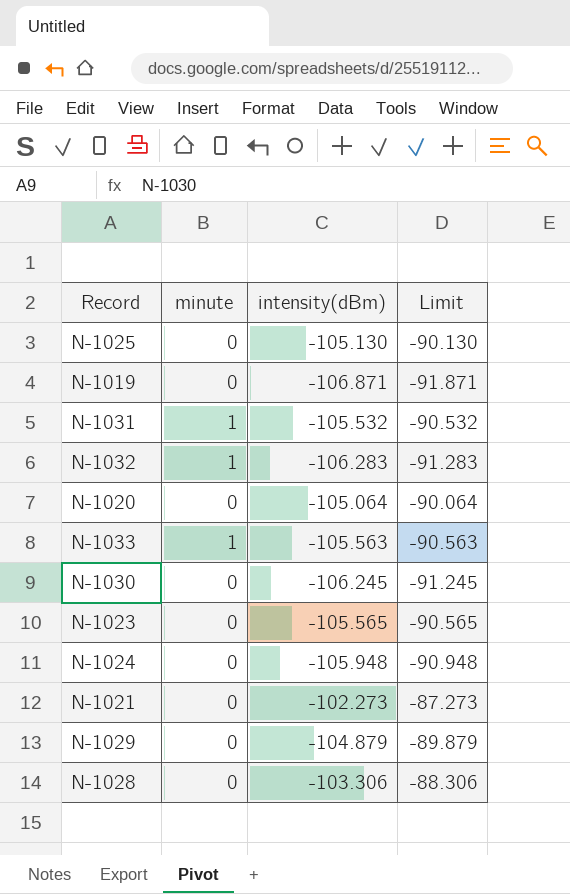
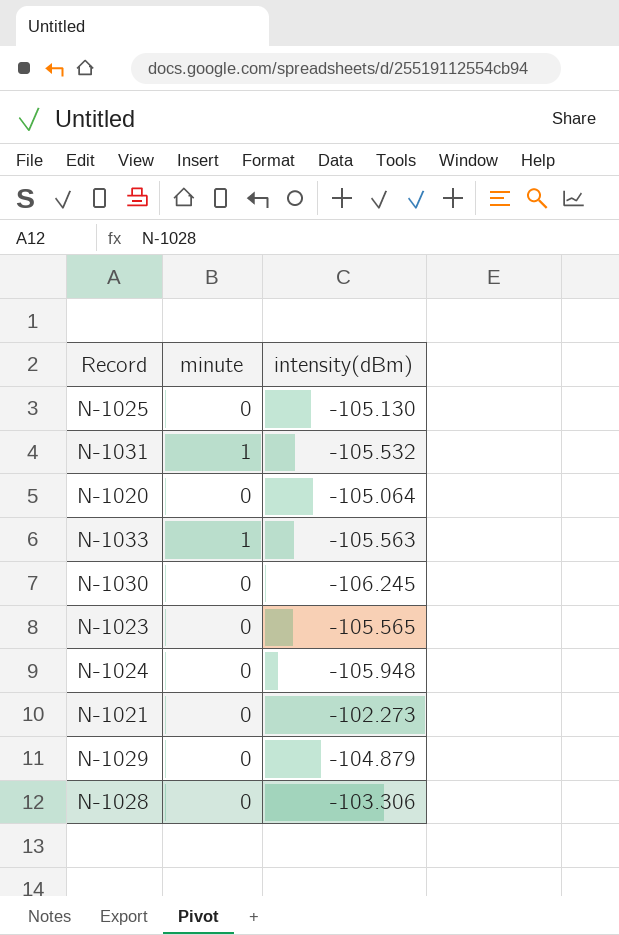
column Limit | formula: [intensity(dBm)] + 15 -> none
row N-1019: 0 | -106.871 | -91.871 -> none
row N-1032: 1 | -106.283 | -91.283 -> none

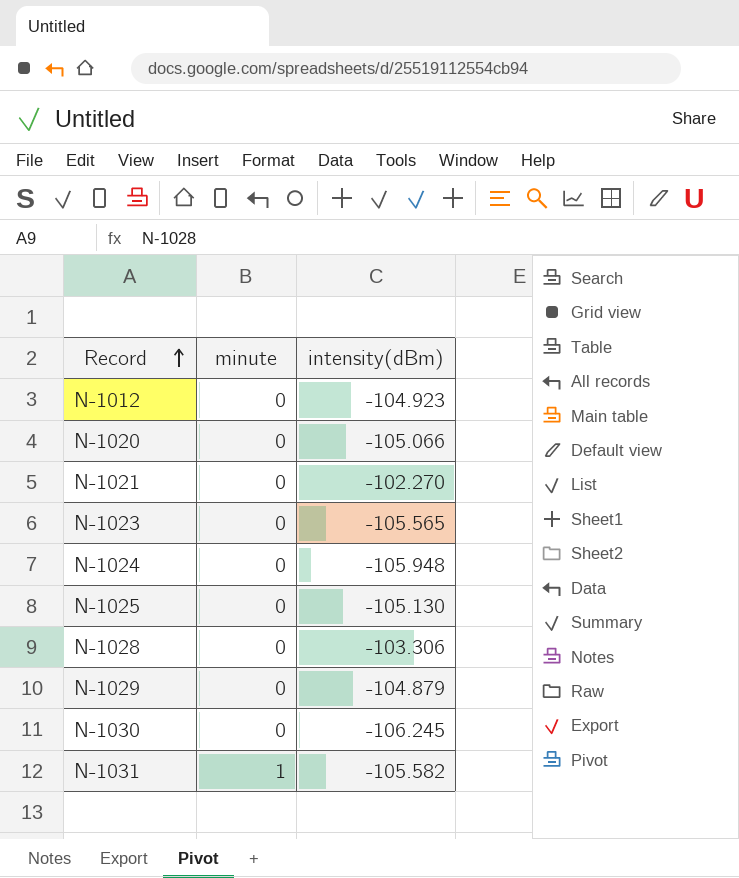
row order: none -> Record ascending
row N-1033: 1 | -105.563 -> none
row N-1012: none -> 0 | -104.923
N-1020 | intensity(dBm): -105.064 -> -105.066
N-1021 | intensity(dBm): -102.273 -> -102.270
N-1031 | intensity(dBm): -105.532 -> -105.582

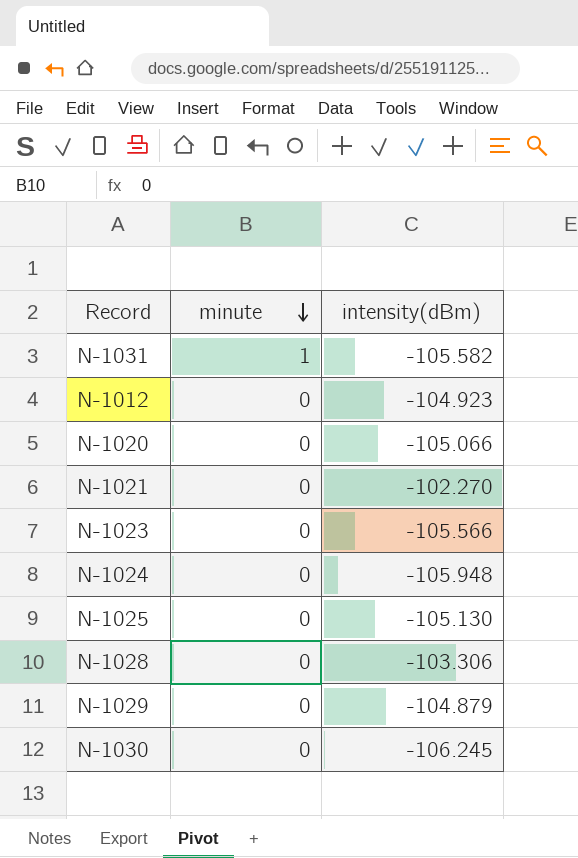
row order: Record ascending -> minute descending
N-1023 | intensity(dBm): -105.565 -> -105.566

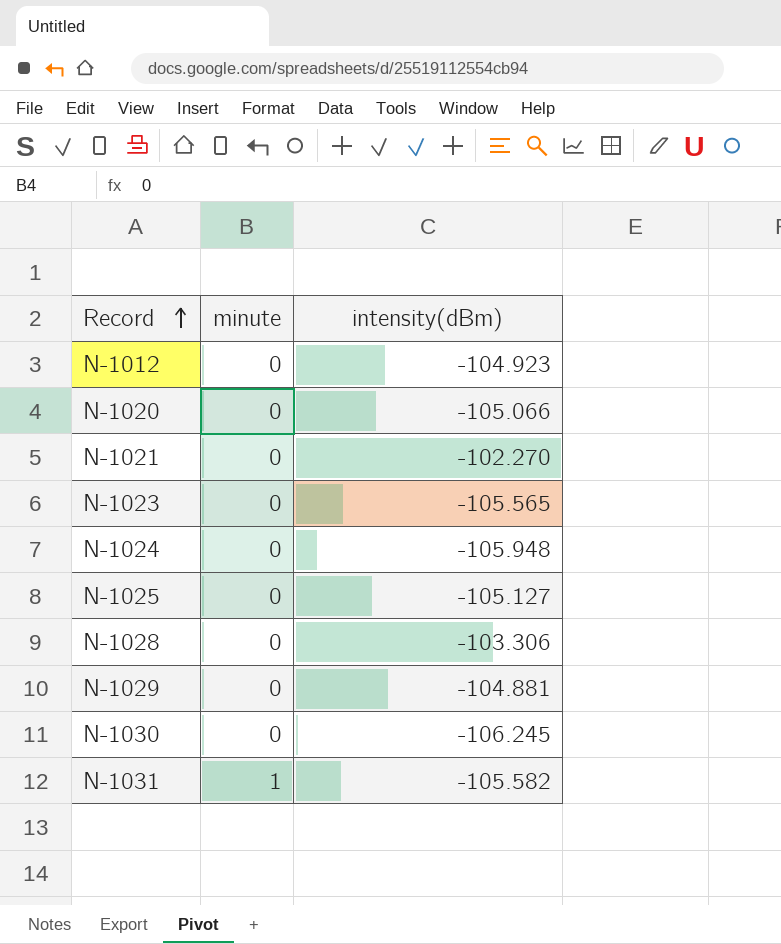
row order: minute descending -> Record ascending
N-1023 | intensity(dBm): -105.566 -> -105.565
N-1025 | intensity(dBm): -105.130 -> -105.127
N-1029 | intensity(dBm): -104.879 -> -104.881

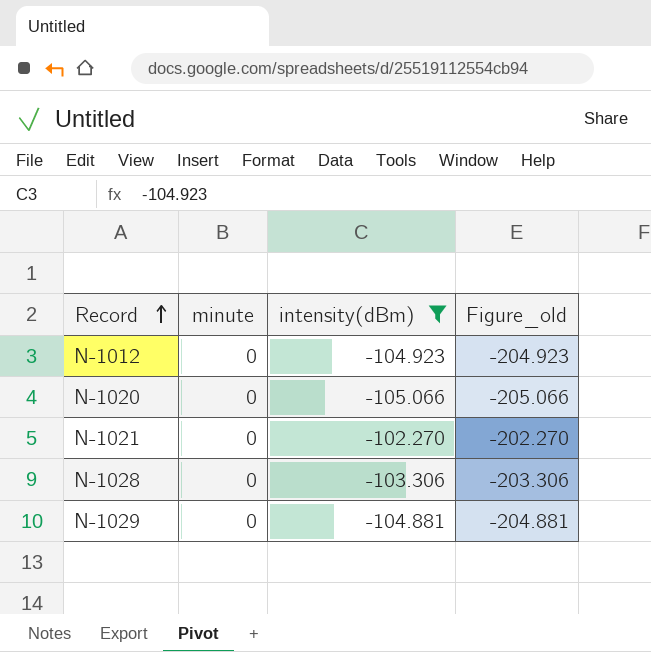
filter: none -> intensity(dBm) >= -105.066
column Figure_old | formula: none -> [intensity(dBm)] - 100

